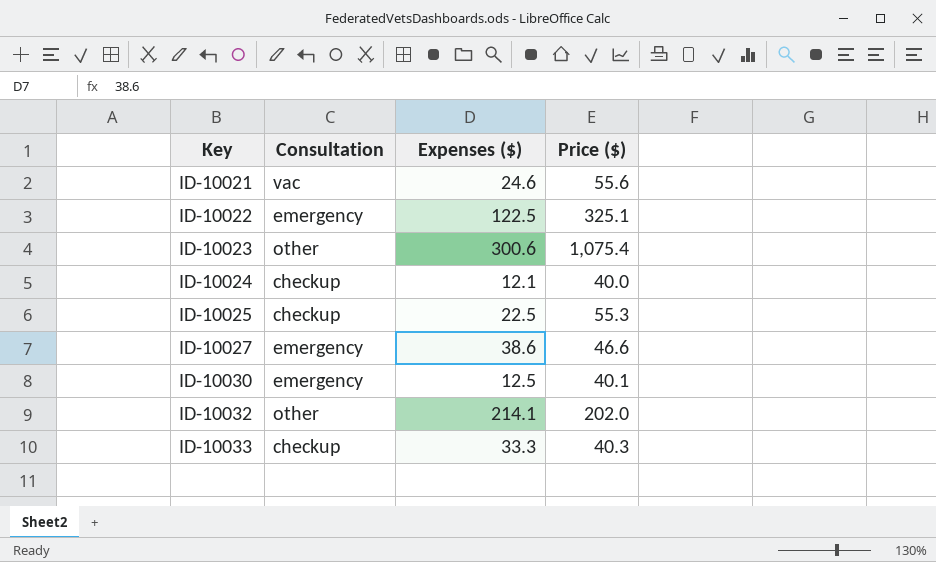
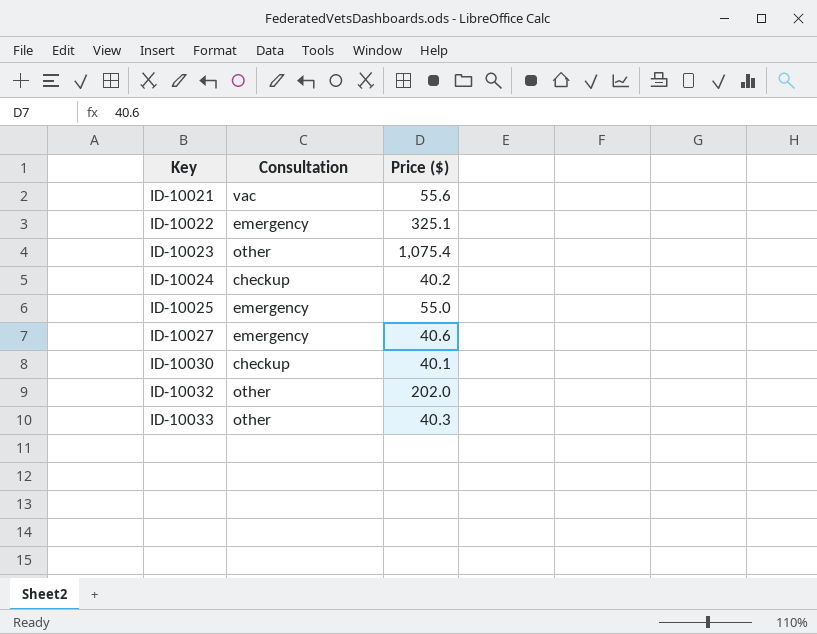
column Expenses ($) | position: 3 -> none
ID-10024 | Price ($): 40.0 -> 40.2
ID-10025 | Consultation: checkup -> emergency
ID-10025 | Price ($): 55.3 -> 55.0
ID-10027 | Price ($): 46.6 -> 40.6
ID-10030 | Consultation: emergency -> checkup
ID-10033 | Consultation: checkup -> other

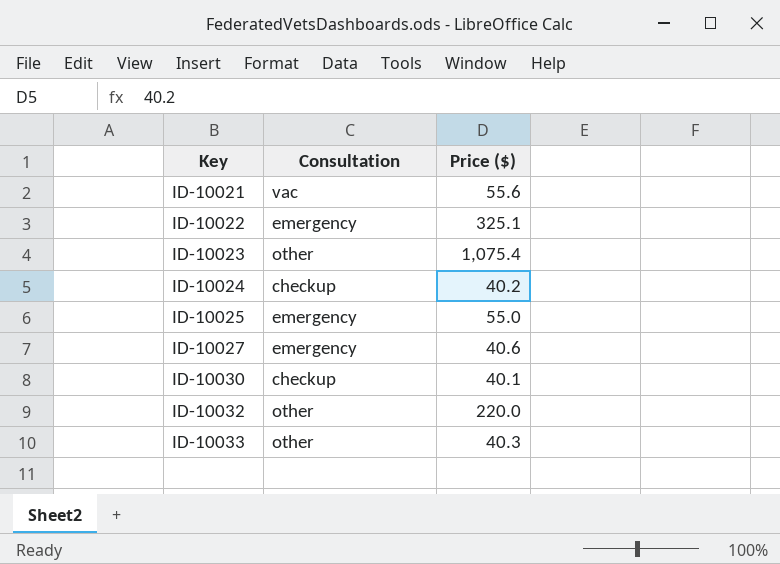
ID-10032 | Price ($): 202.0 -> 220.0

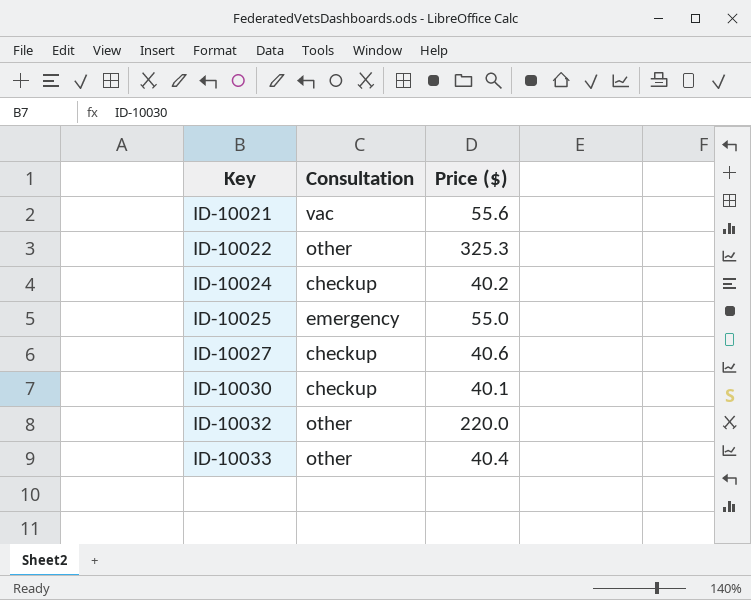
row ID-10023: other | 1,075.4 -> none
ID-10022 | Consultation: emergency -> other
ID-10022 | Price ($): 325.1 -> 325.3
ID-10027 | Consultation: emergency -> checkup
ID-10033 | Price ($): 40.3 -> 40.4

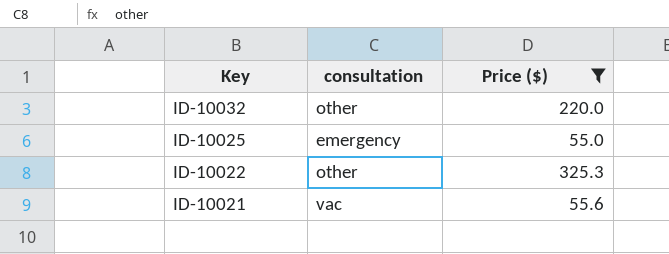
filter: none -> Price ($) >= 55.0
row order: Key ascending -> Key descending
column name: Consultation -> consultation

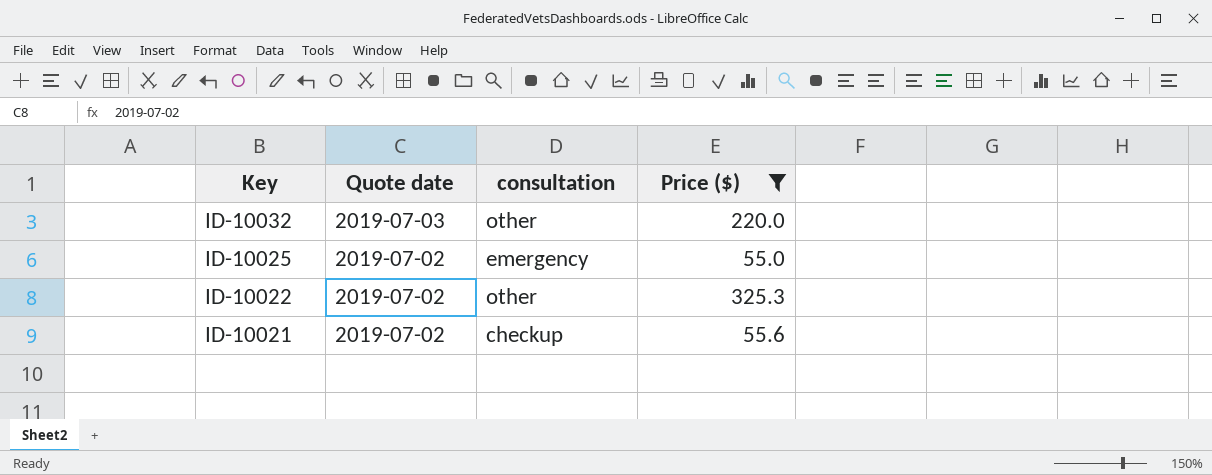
column Quote date | position: none -> 2
ID-10021 | consultation: vac -> checkup

